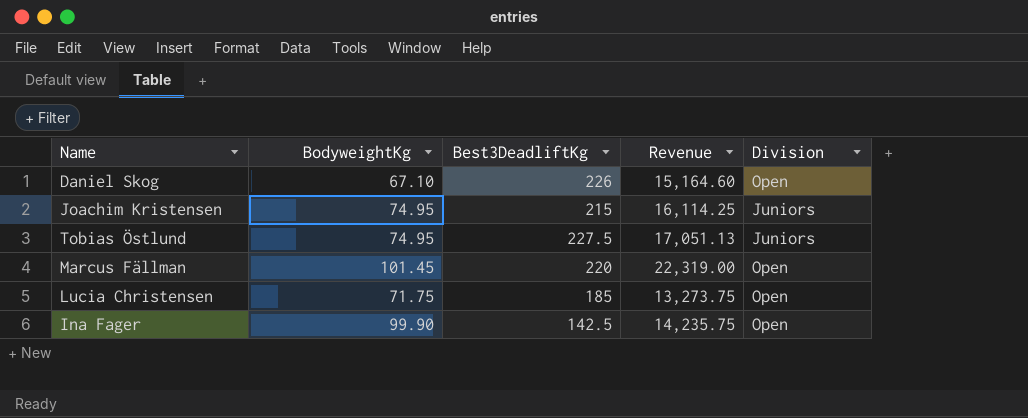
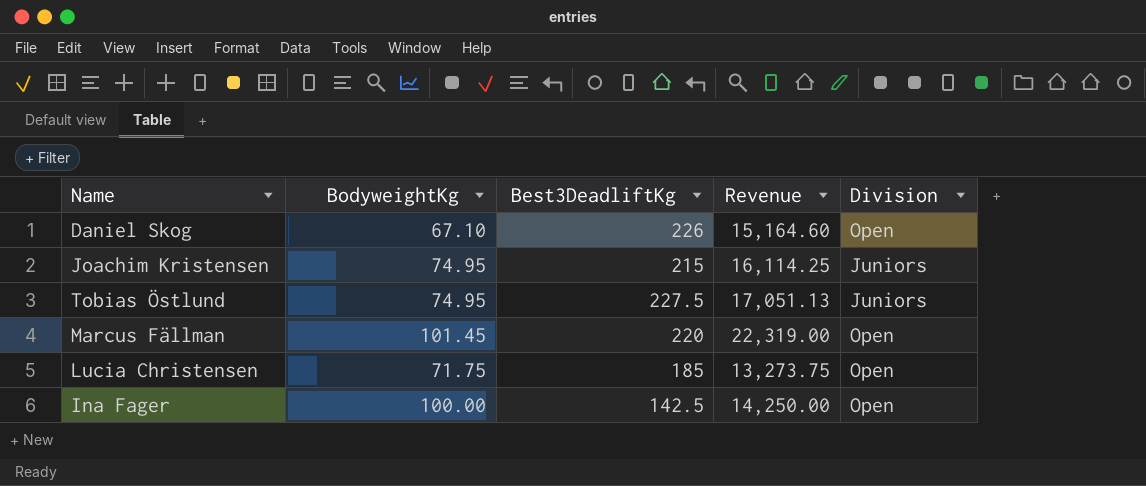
Ina Fager | BodyweightKg: 99.90 -> 100.00
Ina Fager | Revenue: 14,235.75 -> 14,250.00

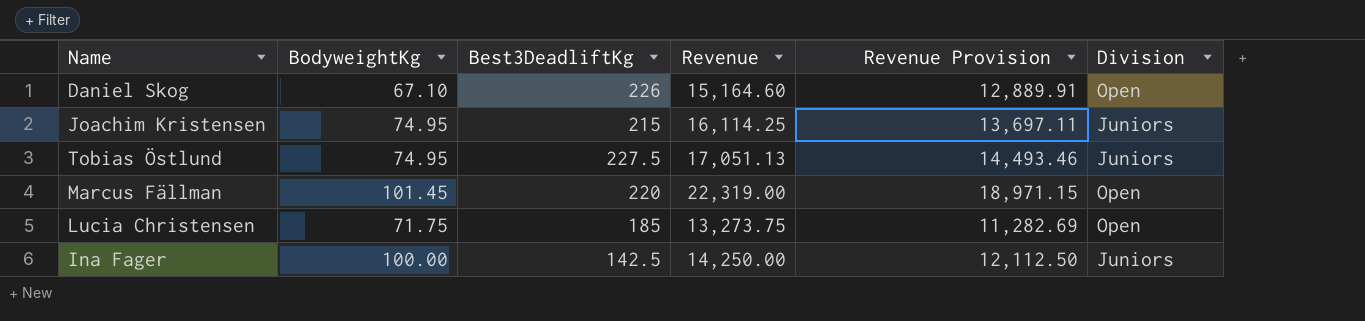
column Revenue Provision | formula: none -> [Revenue] * 0.85
Ina Fager | Division: Open -> Juniors

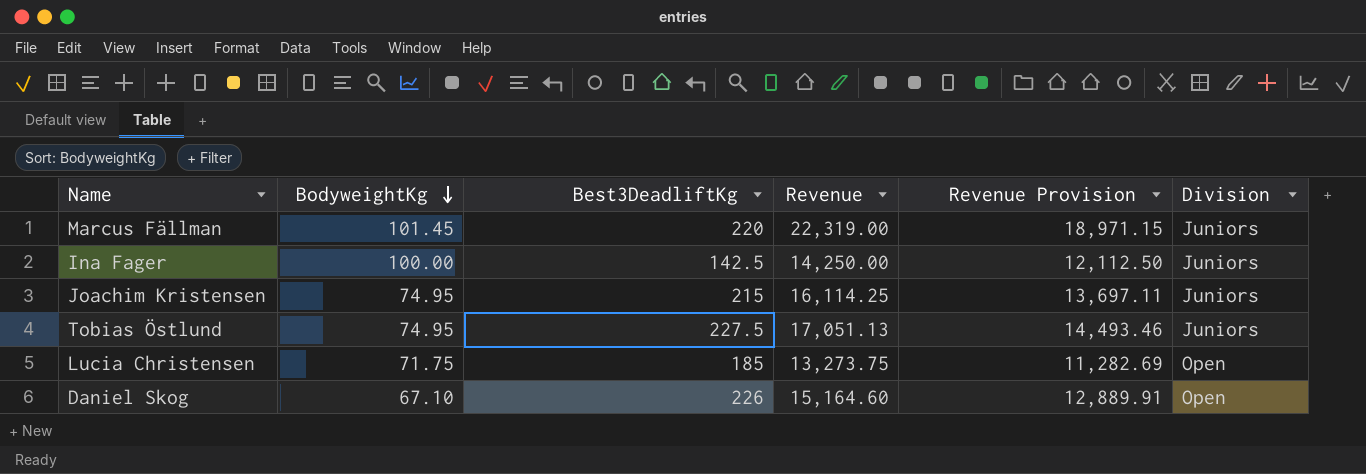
row order: none -> BodyweightKg descending
Marcus Fällman | Division: Open -> Juniors

